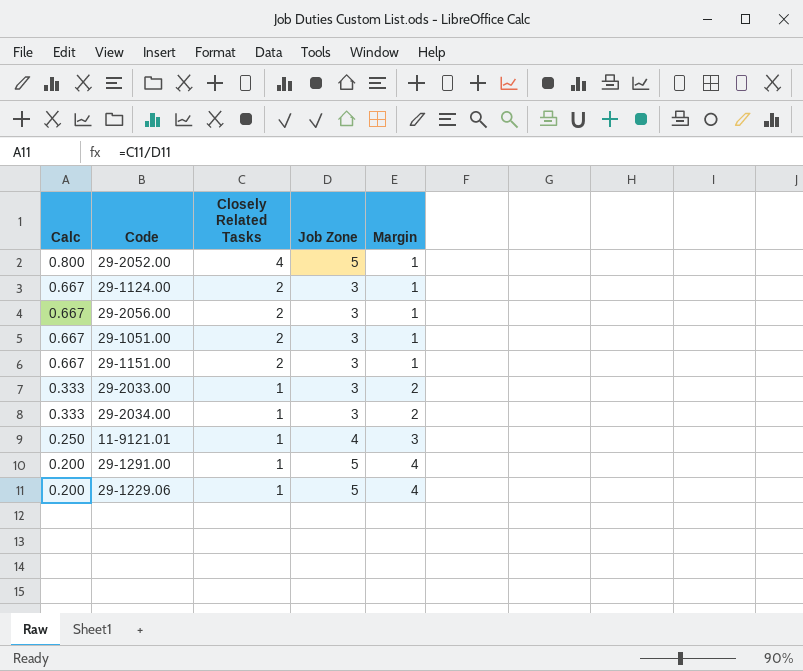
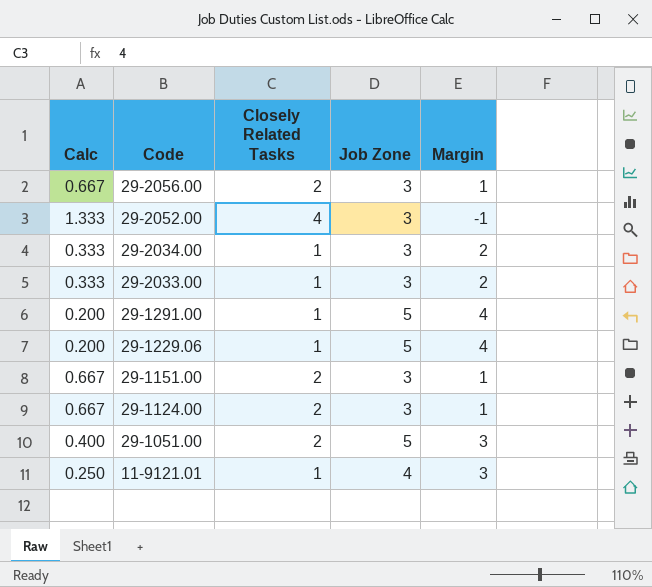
row order: Calc descending -> Code descending
29-2052.00 | Calc: 0.800 -> 1.333
29-2052.00 | Job Zone: 5 -> 3
29-2052.00 | Margin: 1 -> -1
29-1051.00 | Calc: 0.667 -> 0.400
29-1051.00 | Job Zone: 3 -> 5
29-1051.00 | Margin: 1 -> 3

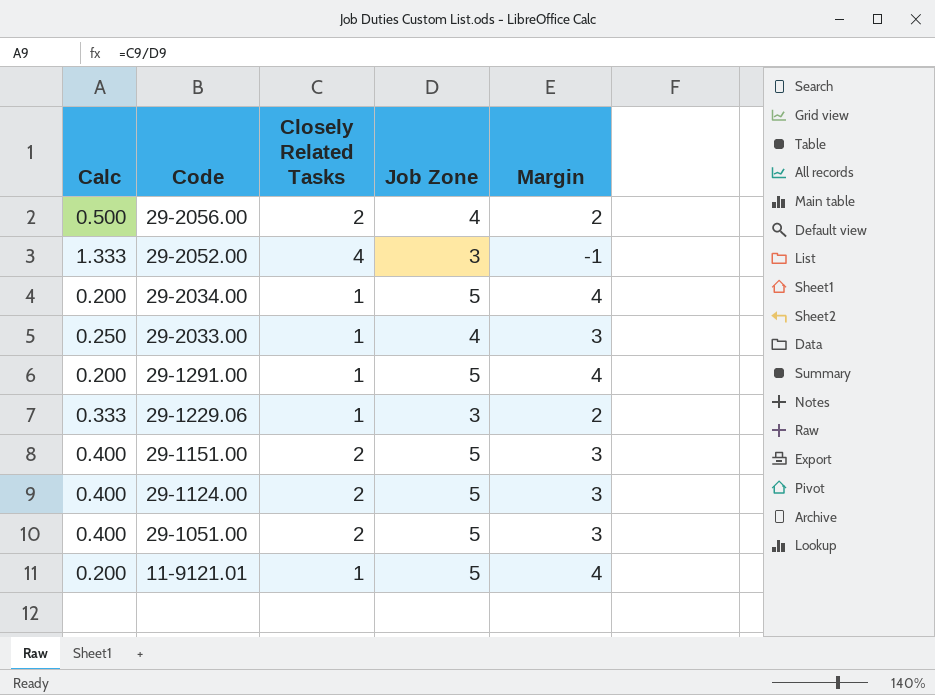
29-2056.00 | Calc: 0.667 -> 0.500
29-2056.00 | Job Zone: 3 -> 4
29-2056.00 | Margin: 1 -> 2
29-2034.00 | Calc: 0.333 -> 0.200
29-2034.00 | Job Zone: 3 -> 5
29-2034.00 | Margin: 2 -> 4
29-2033.00 | Calc: 0.333 -> 0.250
29-2033.00 | Job Zone: 3 -> 4
29-2033.00 | Margin: 2 -> 3
29-1229.06 | Calc: 0.200 -> 0.333
29-1229.06 | Job Zone: 5 -> 3
29-1229.06 | Margin: 4 -> 2
29-1151.00 | Calc: 0.667 -> 0.400
29-1151.00 | Job Zone: 3 -> 5
29-1151.00 | Margin: 1 -> 3
29-1124.00 | Calc: 0.667 -> 0.400
29-1124.00 | Job Zone: 3 -> 5
29-1124.00 | Margin: 1 -> 3
11-9121.01 | Calc: 0.250 -> 0.200
11-9121.01 | Job Zone: 4 -> 5
11-9121.01 | Margin: 3 -> 4

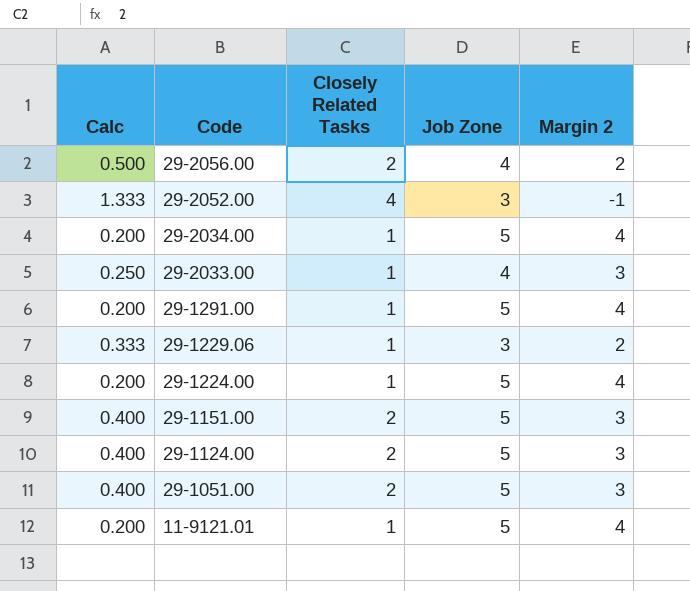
column name: Margin -> Margin 2
row 29-1224.00: none -> 0.200 | 1 | 5 | 4

